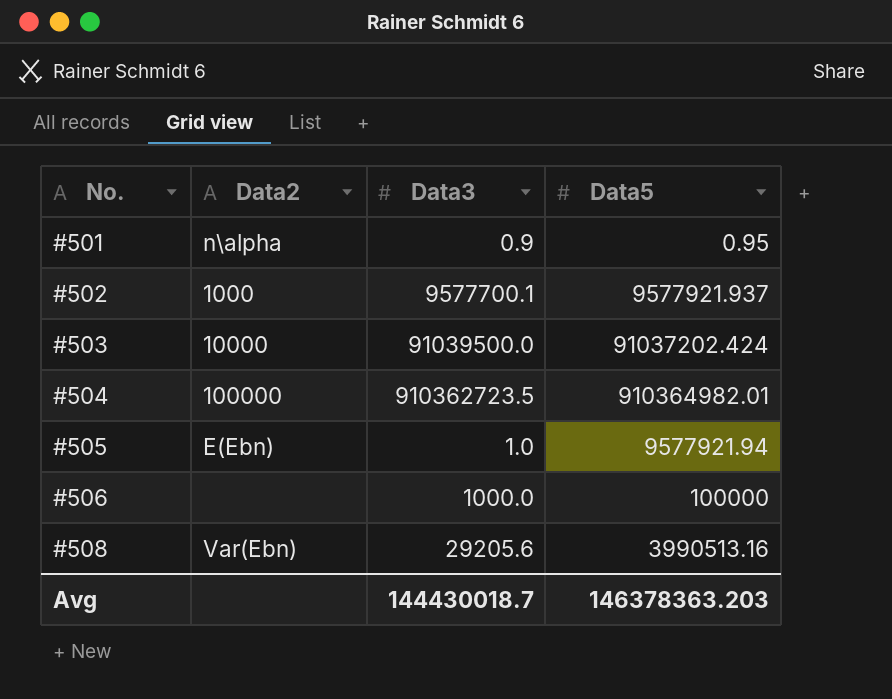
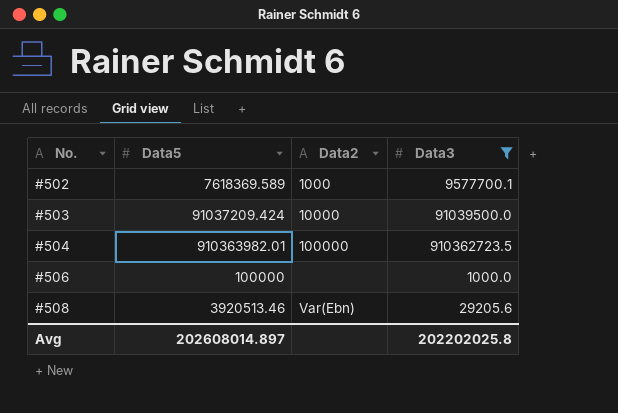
filter: none -> Data3 >= 1000.0
column Data5 | position: 4 -> 2
#502 | Data5: 9577921.937 -> 7618369.589
#503 | Data5: 91037202.424 -> 91037209.424
#504 | Data5: 910364982.01 -> 910363982.01
#508 | Data5: 3990513.16 -> 3920513.46
Avg | Data5: 146378363.203 -> 202608014.897
Avg | Data3: 144430018.7 -> 202202025.8

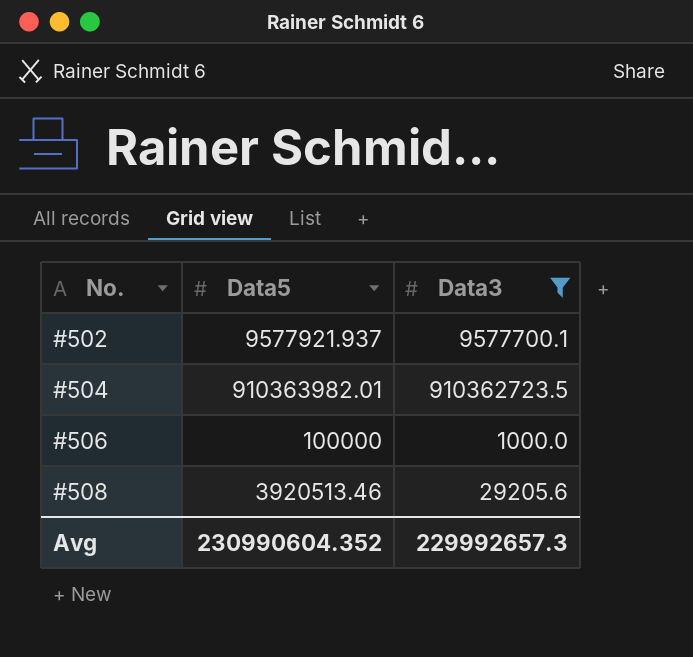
column Data2 | position: 3 -> none
row #503: 91037209.424 | 10000 | 91039500.0 -> none
#502 | Data5: 7618369.589 -> 9577921.937
Avg | Data5: 202608014.897 -> 230990604.352
Avg | Data3: 202202025.8 -> 229992657.3

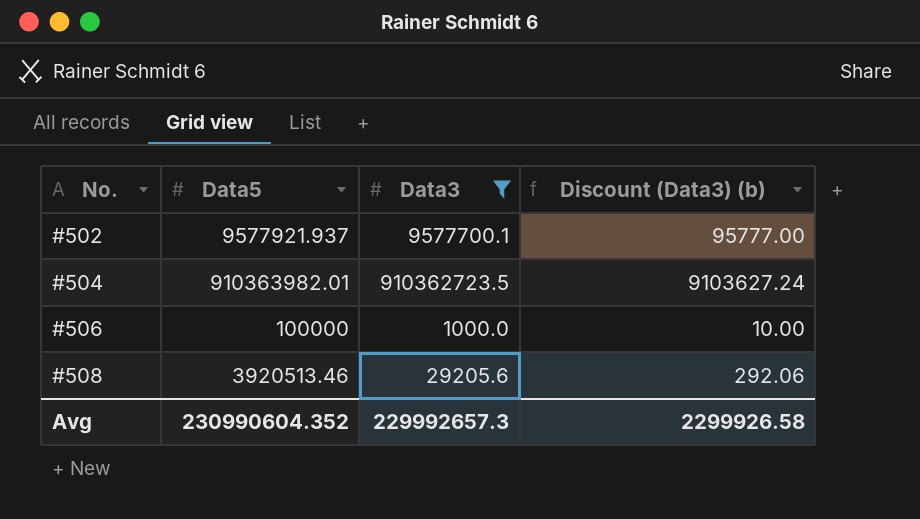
column Discount (Data3) (b) | formula: none -> [Data3] * 0.01

